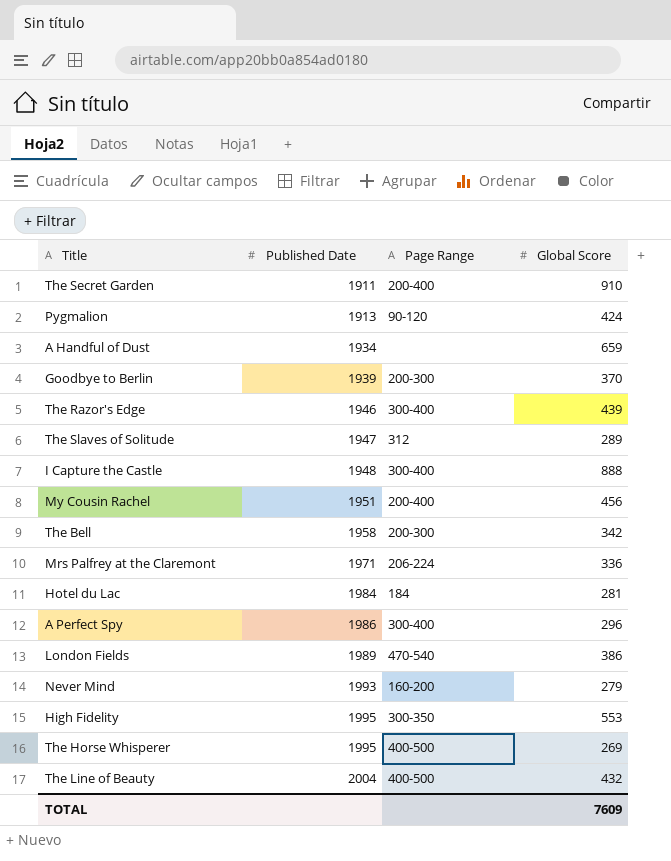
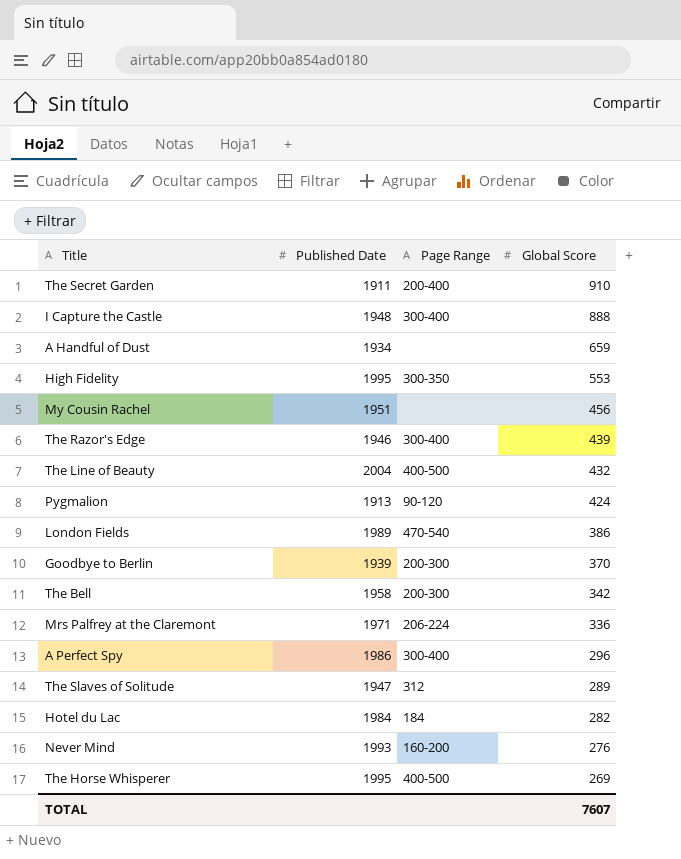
row order: Published Date ascending -> Global Score descending
My Cousin Rachel | Page Range: 200-400 -> none
Hotel du Lac | Global Score: 281 -> 282
Never Mind | Global Score: 279 -> 276
TOTAL | Global Score: 7609 -> 7607

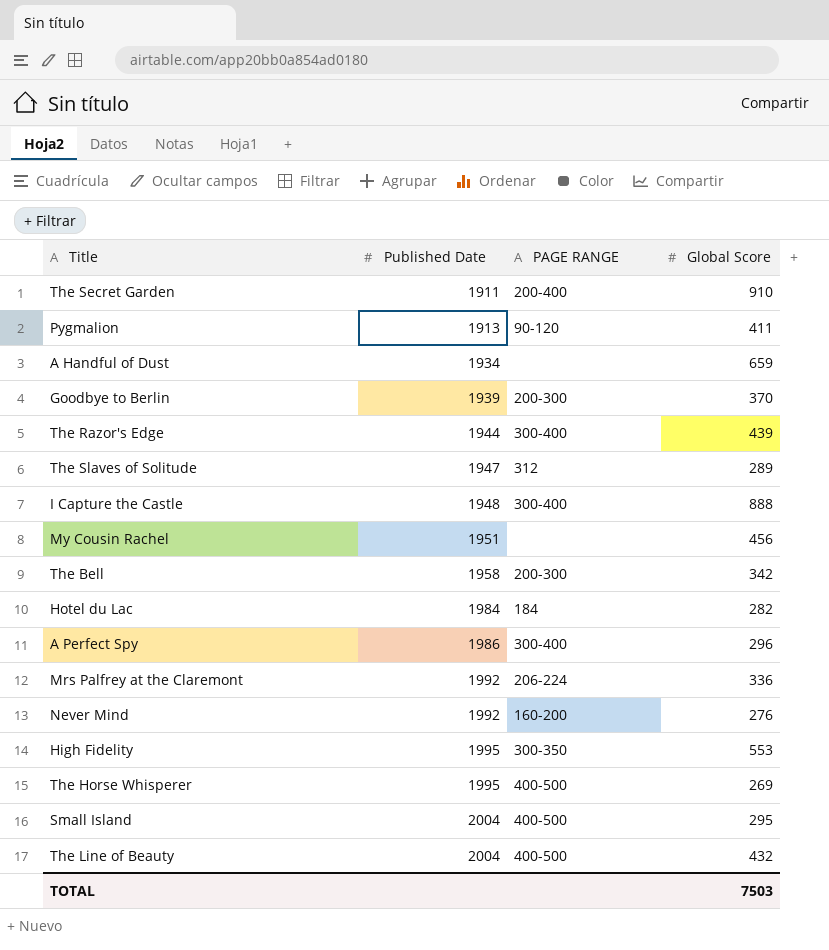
row order: Global Score descending -> Published Date ascending
column name: Page Range -> PAGE RANGE
row London Fields: 1989 | 470-540 | 386 -> none
Pygmalion | Global Score: 424 -> 411
The Razor's Edge | Published Date: 1946 -> 1944
Mrs Palfrey at the Claremont | Published Date: 1971 -> 1992
Never Mind | Published Date: 1993 -> 1992
row Small Island: none -> 2004 | 400-500 | 295
TOTAL | Global Score: 7607 -> 7503

